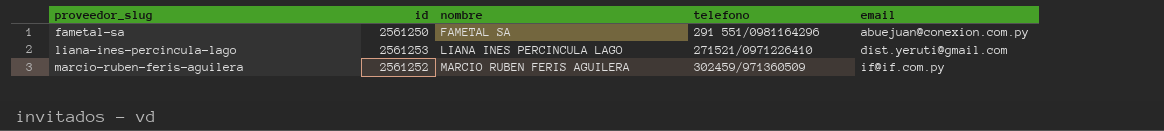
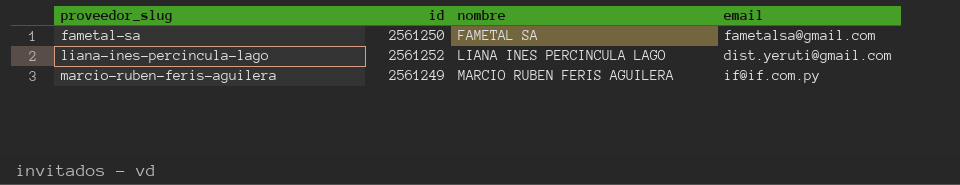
column telefono | position: 4 -> none
fametal-sa | email: abuejuan@conexion.com.py -> fametalsa@gmail.com
liana-ines-percincula-lago | id: 2561253 -> 2561252
marcio-ruben-feris-aguilera | id: 2561252 -> 2561249

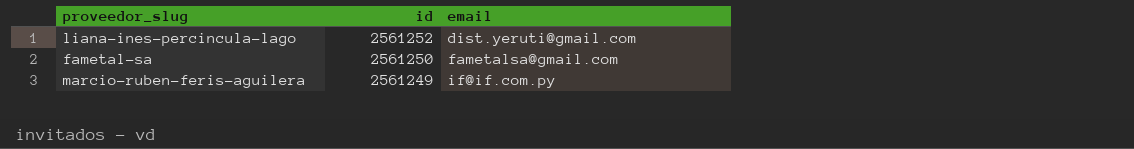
row order: proveedor_slug ascending -> id descending
column nombre | position: 3 -> none

